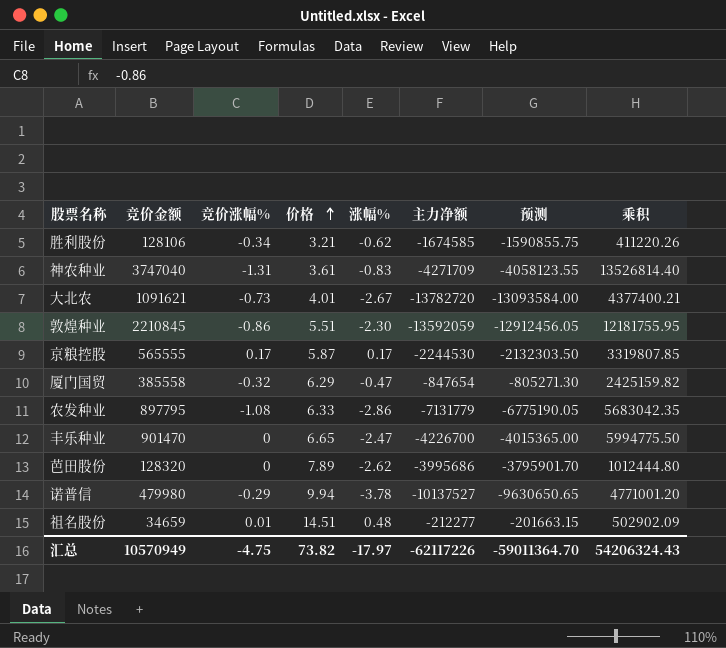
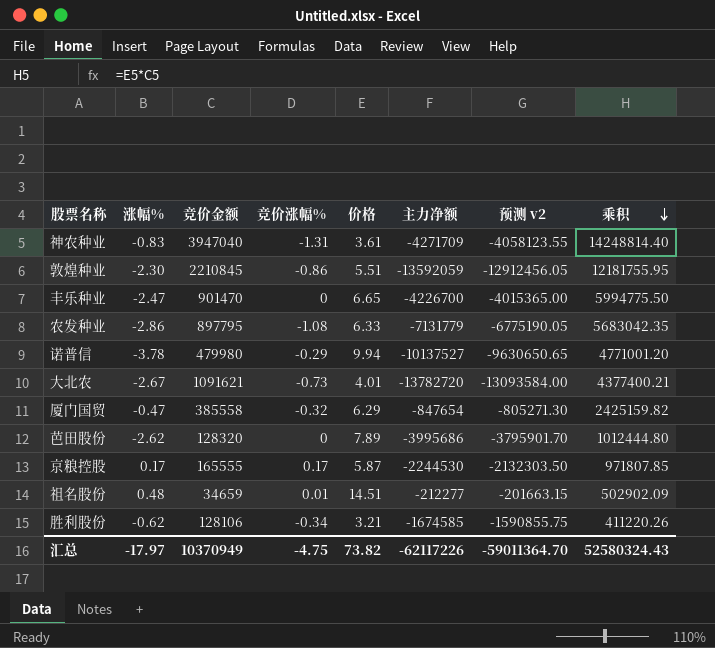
row order: 价格 ascending -> 乘积 descending
column 涨幅% | position: 5 -> 2
column name: 预测 -> 预测 v2
神农种业 | 竞价金额: 3747040 -> 3947040
神农种业 | 乘积: 13526814.40 -> 14248814.40
京粮控股 | 竞价金额: 565555 -> 165555
京粮控股 | 乘积: 3319807.85 -> 971807.85
汇总 | 竞价金额: 10570949 -> 10370949
汇总 | 乘积: 54206324.43 -> 52580324.43

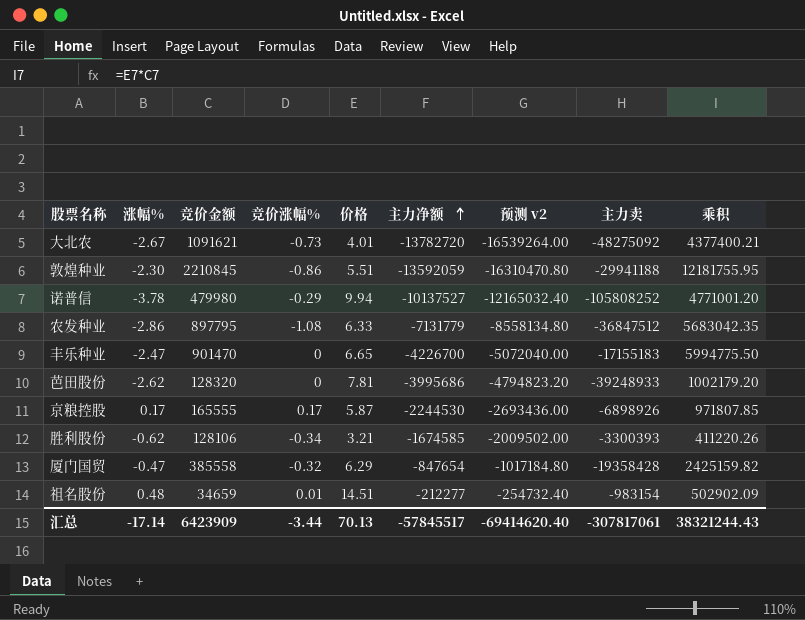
row order: 乘积 descending -> 主力净额 ascending
column 预测 v2 | formula: [主力净额] * 0.95 -> [主力净额] * 1.2
column 主力卖 | position: none -> 8
row 神农种业: -0.83 | 3947040 | -1.31 | 3.61 | -4271709 | -4058123.55 | 14248814.40 -> none
芭田股份 | 价格: 7.89 -> 7.81
芭田股份 | 乘积: 1012444.80 -> 1002179.20
汇总 | 涨幅%: -17.97 -> -17.14
汇总 | 竞价金额: 10370949 -> 6423909
汇总 | 竞价涨幅%: -4.75 -> -3.44
汇总 | 价格: 73.82 -> 70.13
汇总 | 主力净额: -62117226 -> -57845517
汇总 | 预测 v2: -59011364.70 -> -69414620.40
汇总 | 乘积: 52580324.43 -> 38321244.43

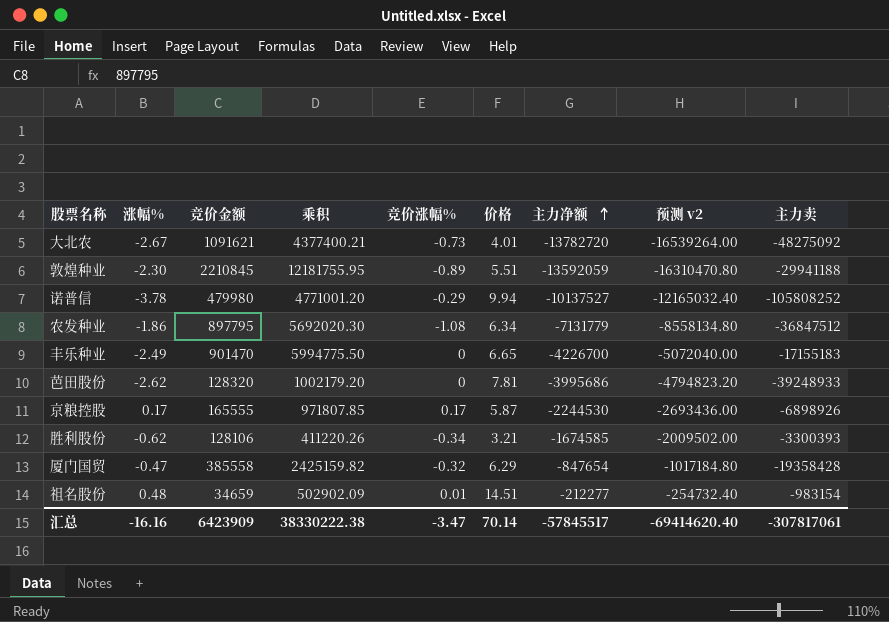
column 乘积 | position: 9 -> 4
敦煌种业 | 竞价涨幅%: -0.86 -> -0.89
农发种业 | 涨幅%: -2.86 -> -1.86
农发种业 | 乘积: 5683042.35 -> 5692020.30
农发种业 | 价格: 6.33 -> 6.34
丰乐种业 | 涨幅%: -2.47 -> -2.49
汇总 | 涨幅%: -17.14 -> -16.16
汇总 | 乘积: 38321244.43 -> 38330222.38
汇总 | 竞价涨幅%: -3.44 -> -3.47
汇总 | 价格: 70.13 -> 70.14

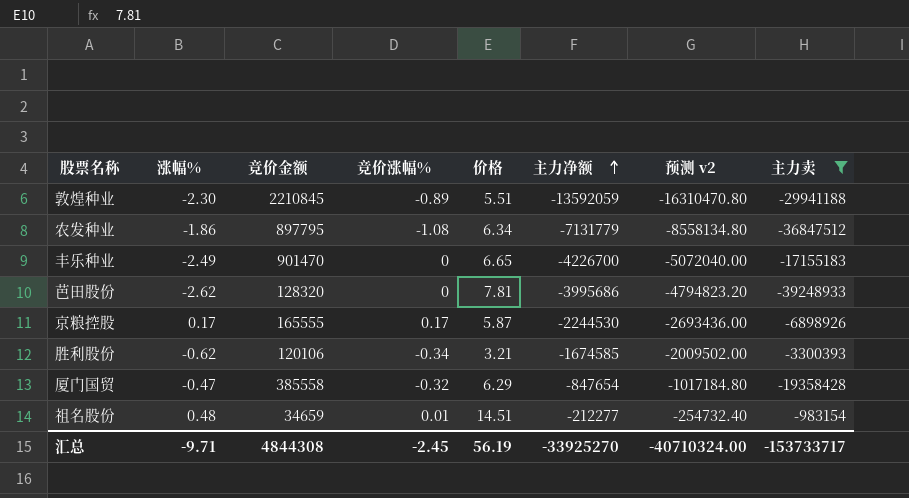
filter: none -> 主力卖 >= -39248933
column 乘积 | formula: [竞价金额] * [价格] -> none
胜利股份 | 竞价金额: 128106 -> 120106
汇总 | 涨幅%: -16.16 -> -9.71
汇总 | 竞价金额: 6423909 -> 4844308
汇总 | 竞价涨幅%: -3.47 -> -2.45
汇总 | 价格: 70.14 -> 56.19
汇总 | 主力净额: -57845517 -> -33925270
汇总 | 预测 v2: -69414620.40 -> -40710324.00
汇总 | 主力卖: -307817061 -> -153733717

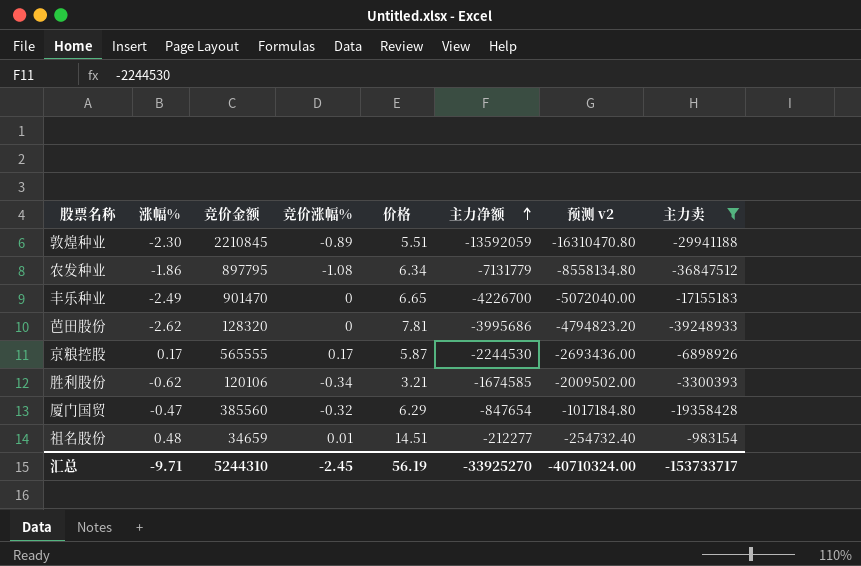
京粮控股 | 竞价金额: 165555 -> 565555
厦门国贸 | 竞价金额: 385558 -> 385560
汇总 | 竞价金额: 4844308 -> 5244310

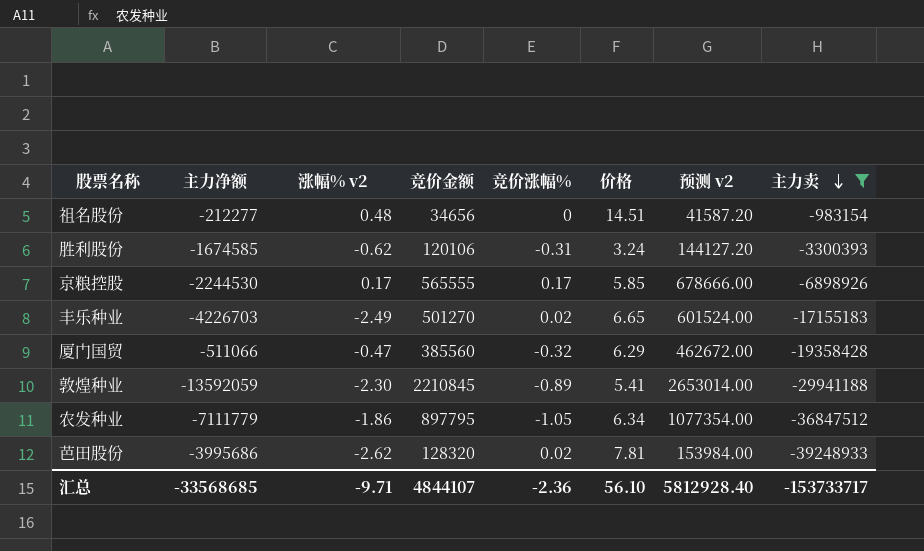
row order: 主力净额 ascending -> 主力卖 descending
column 主力净额 | position: 6 -> 2
column name: 涨幅% -> 涨幅% v2
column 预测 v2 | formula: [主力净额] * 1.2 -> [竞价金额] * 1.2
祖名股份 | 竞价金额: 34659 -> 34656
祖名股份 | 竞价涨幅%: 0.01 -> 0
胜利股份 | 竞价涨幅%: -0.34 -> -0.31
胜利股份 | 价格: 3.21 -> 3.24
京粮控股 | 价格: 5.87 -> 5.85
丰乐种业 | 主力净额: -4226700 -> -4226703
丰乐种业 | 竞价金额: 901470 -> 501270
丰乐种业 | 竞价涨幅%: 0 -> 0.02
厦门国贸 | 主力净额: -847654 -> -511066
敦煌种业 | 价格: 5.51 -> 5.41
农发种业 | 主力净额: -7131779 -> -7111779
农发种业 | 竞价涨幅%: -1.08 -> -1.05
芭田股份 | 竞价涨幅%: 0 -> 0.02
汇总 | 主力净额: -33925270 -> -33568685
汇总 | 竞价金额: 5244310 -> 4844107
汇总 | 竞价涨幅%: -2.45 -> -2.36
汇总 | 价格: 56.19 -> 56.10
汇总 | 预测 v2: -40710324.00 -> 5812928.40

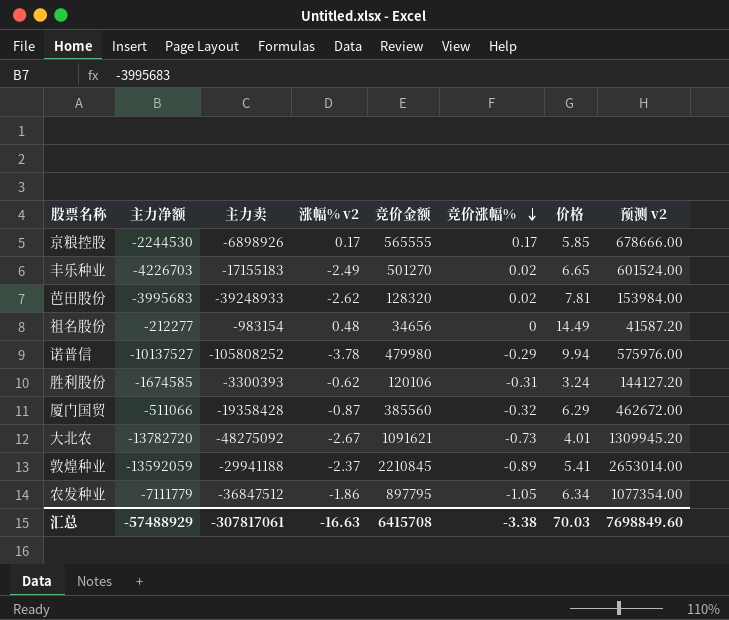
filter: 主力卖 >= -39248933 -> none
row order: 主力卖 descending -> 竞价涨幅% descending
column 主力卖 | position: 8 -> 3
芭田股份 | 主力净额: -3995686 -> -3995683
祖名股份 | 价格: 14.51 -> 14.49
厦门国贸 | 涨幅% v2: -0.47 -> -0.87
敦煌种业 | 涨幅% v2: -2.30 -> -2.37
汇总 | 主力净额: -33568685 -> -57488929
汇总 | 主力卖: -153733717 -> -307817061
汇总 | 涨幅% v2: -9.71 -> -16.63
汇总 | 竞价金额: 4844107 -> 6415708
汇总 | 竞价涨幅%: -2.36 -> -3.38
汇总 | 价格: 56.10 -> 70.03
汇总 | 预测 v2: 5812928.40 -> 7698849.60

